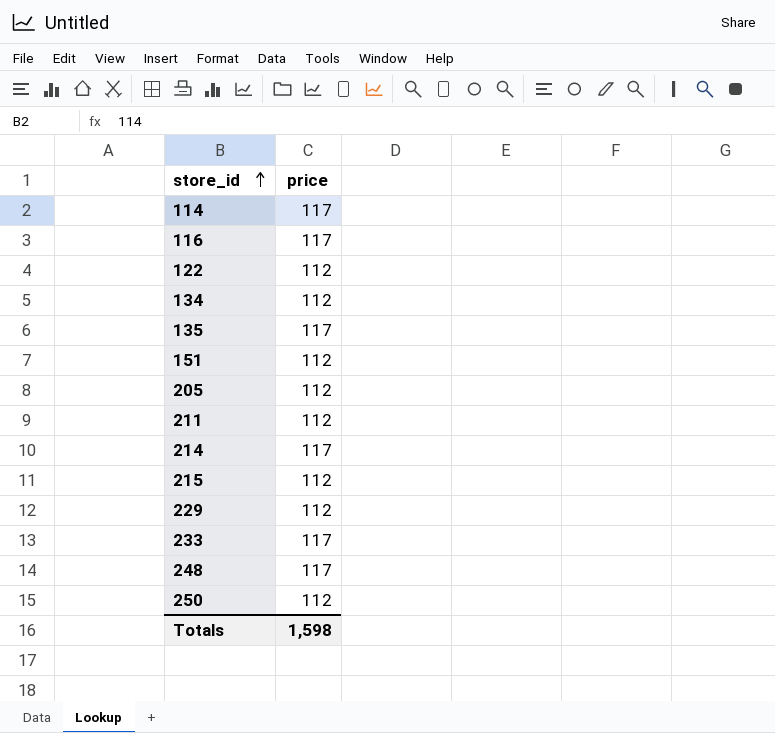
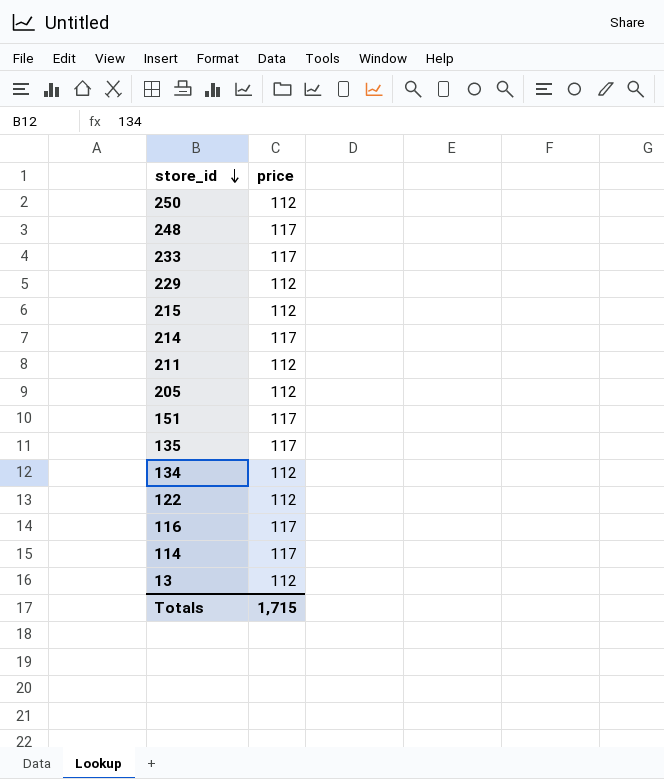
row order: store_id ascending -> store_id descending
151 | price: 112 -> 117
row 13: none -> 112
Totals | price: 1,598 -> 1,715

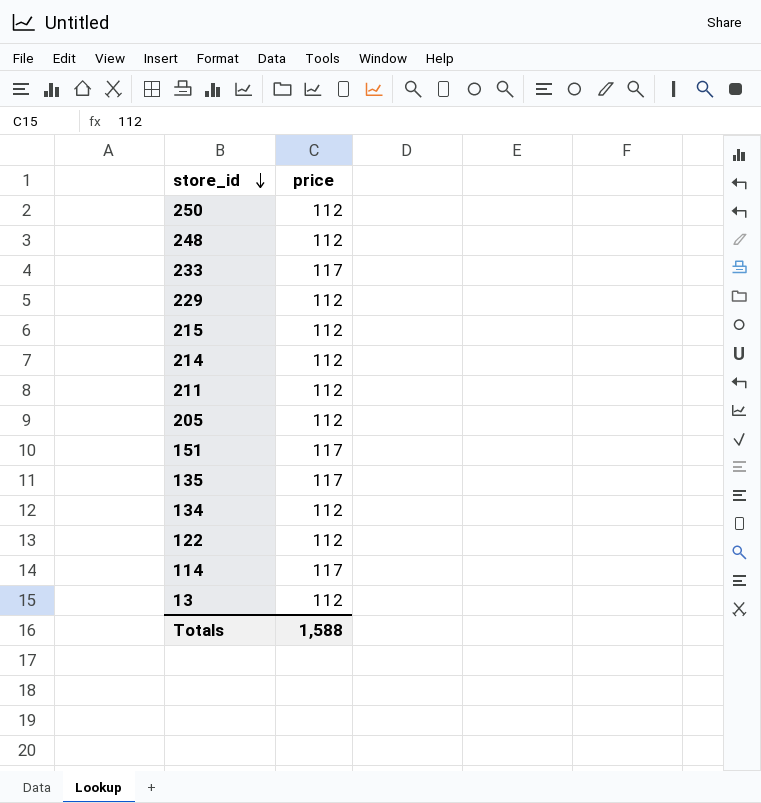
row 116: 117 -> none
248 | price: 117 -> 112
214 | price: 117 -> 112
Totals | price: 1,715 -> 1,588

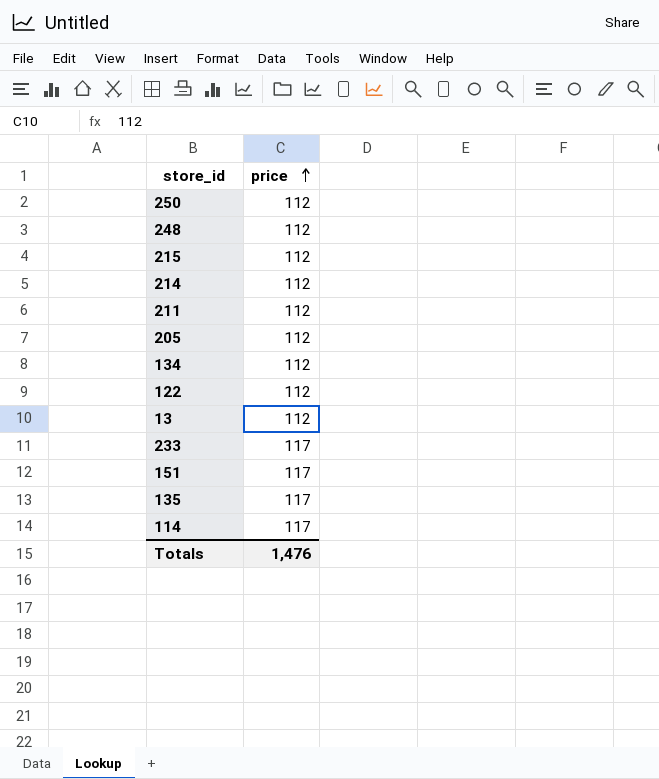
row order: store_id descending -> price ascending
row 229: 112 -> none
Totals | price: 1,588 -> 1,476

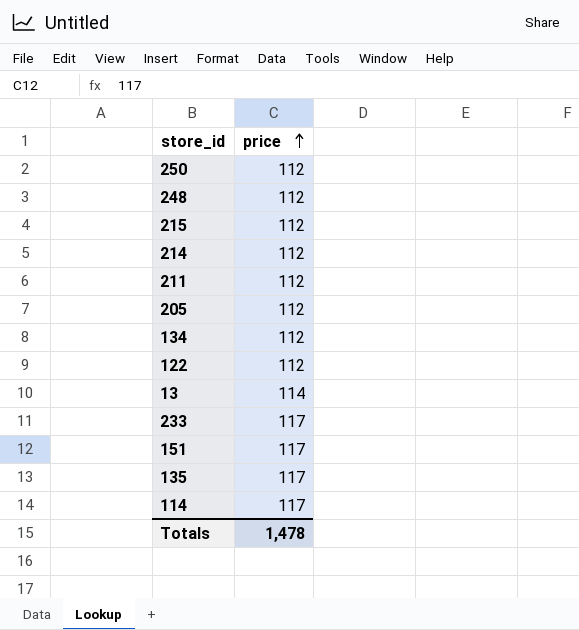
13 | price: 112 -> 114
Totals | price: 1,476 -> 1,478

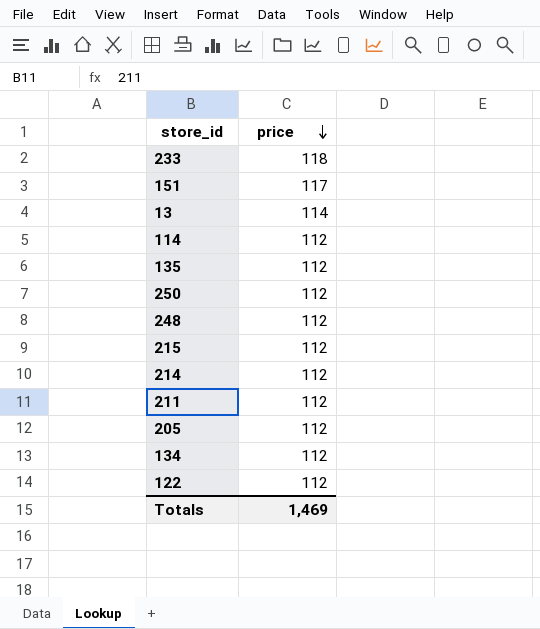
row order: price ascending -> price descending
233 | price: 117 -> 118
114 | price: 117 -> 112
135 | price: 117 -> 112
Totals | price: 1,478 -> 1,469

